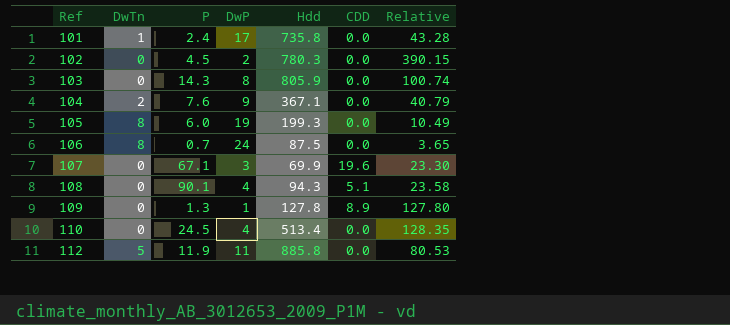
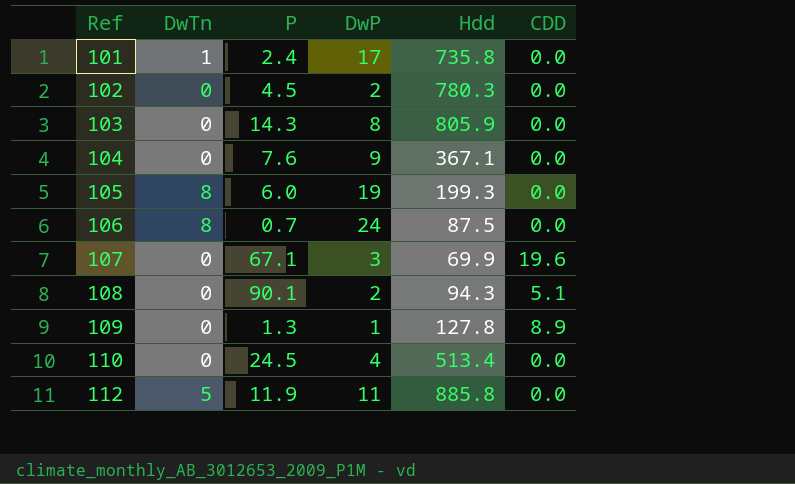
column Relative | formula: [Hdd] / [DwP] -> none
104 | DwTn: 2 -> 0
108 | DwP: 4 -> 2

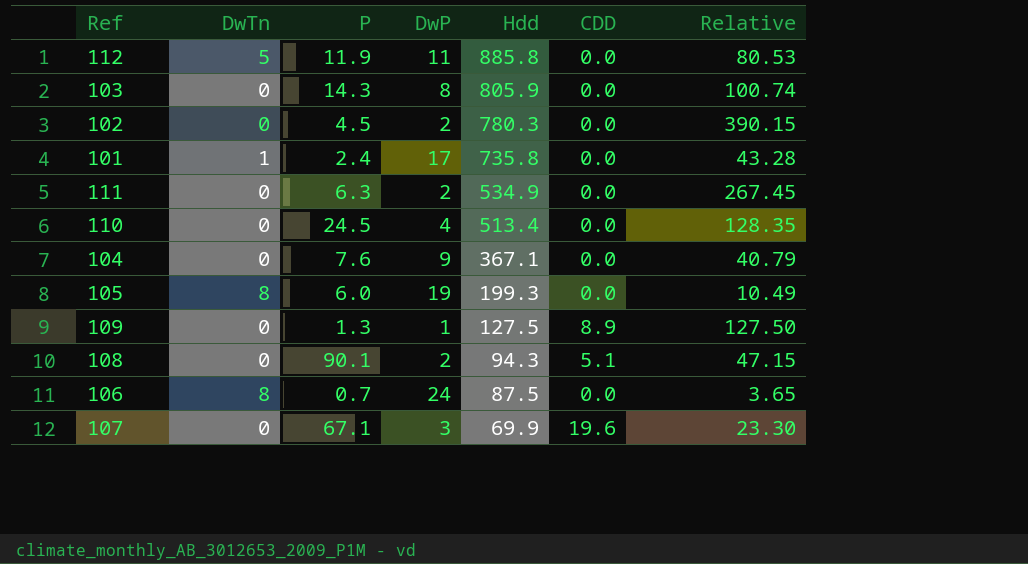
row order: Ref ascending -> Hdd descending
column Relative | formula: none -> [Hdd] / [DwP]
row 111: none -> 0 | 6.3 | 2 | 534.9 | 0.0 | 267.45
109 | Hdd: 127.8 -> 127.5

